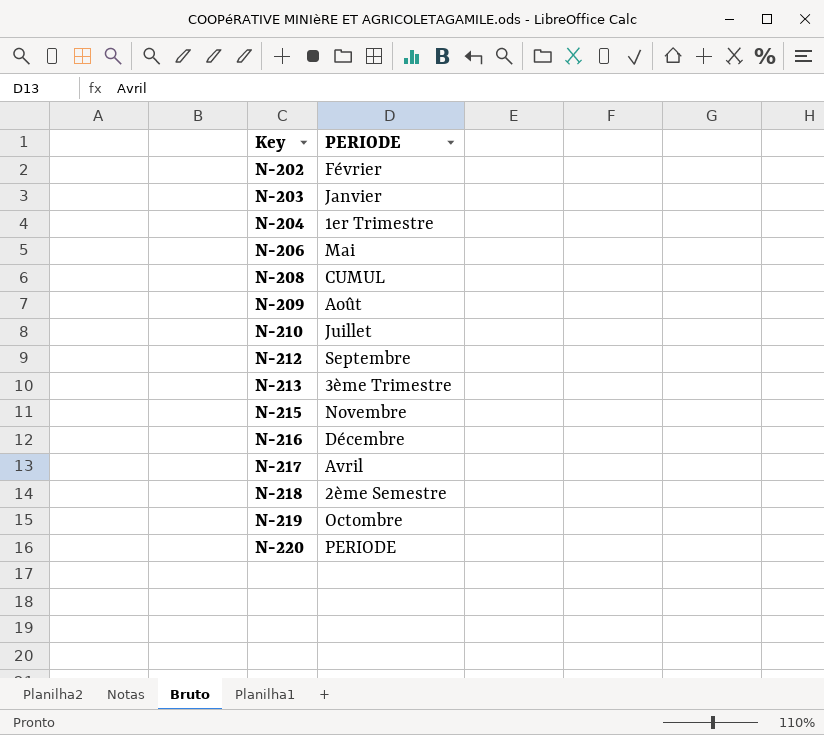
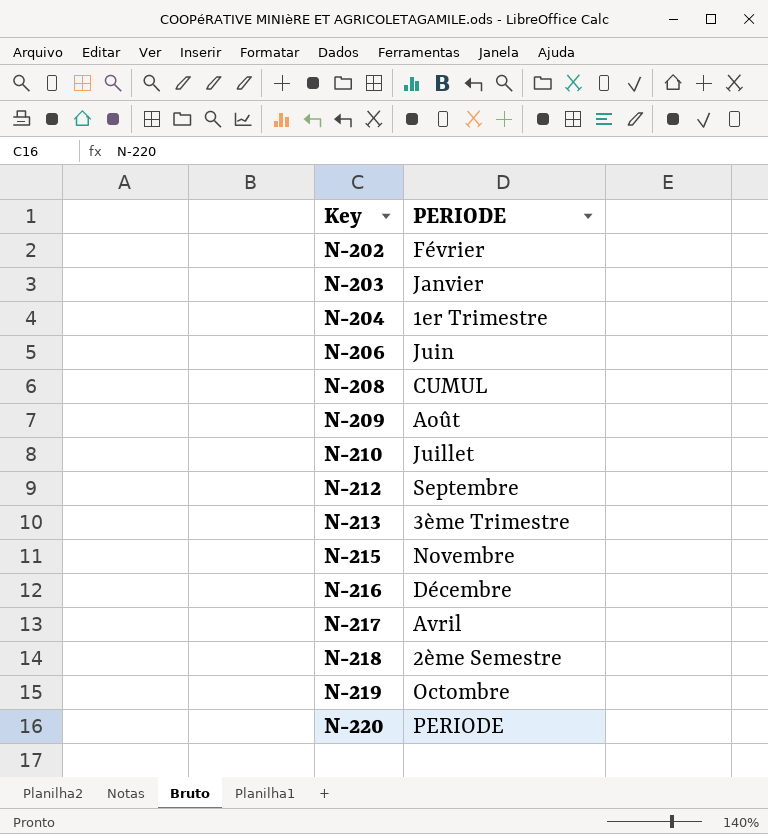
N-206 | PERIODE: Mai -> Juin

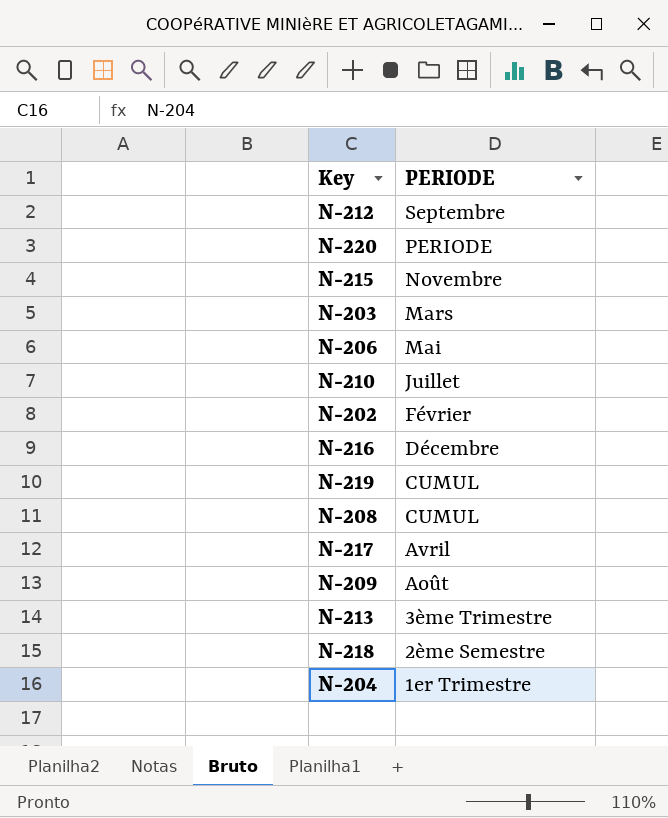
row order: Key ascending -> PERIODE descending
N-203 | PERIODE: Janvier -> Mars
N-206 | PERIODE: Juin -> Mai
N-219 | PERIODE: Octombre -> CUMUL

